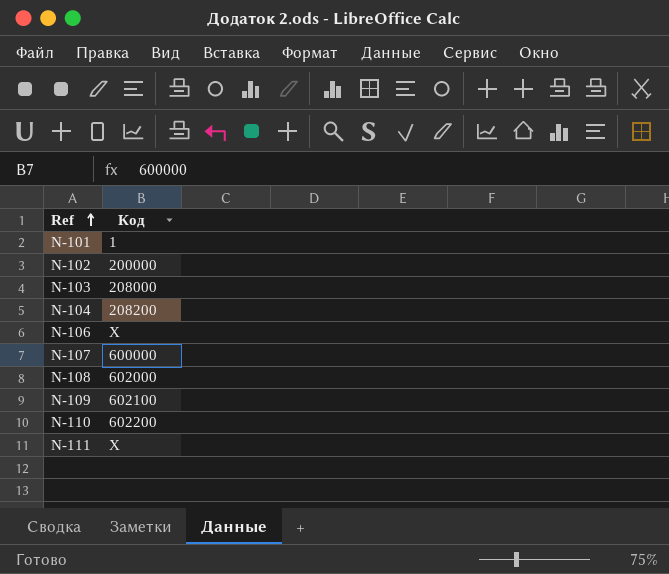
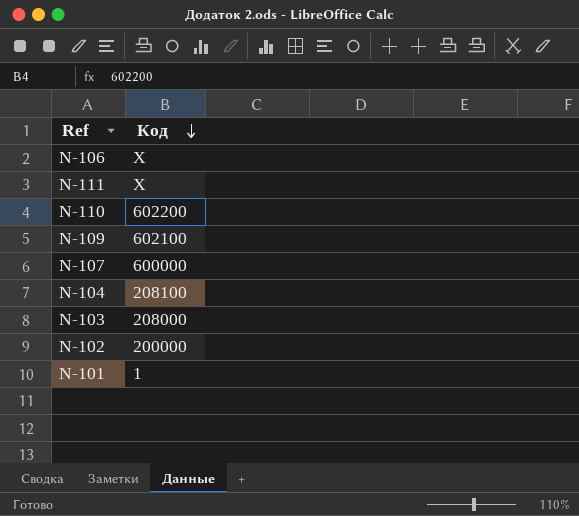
row order: Ref ascending -> Код descending
row N-108: 602000 -> none
N-104 | Код: 208200 -> 208100

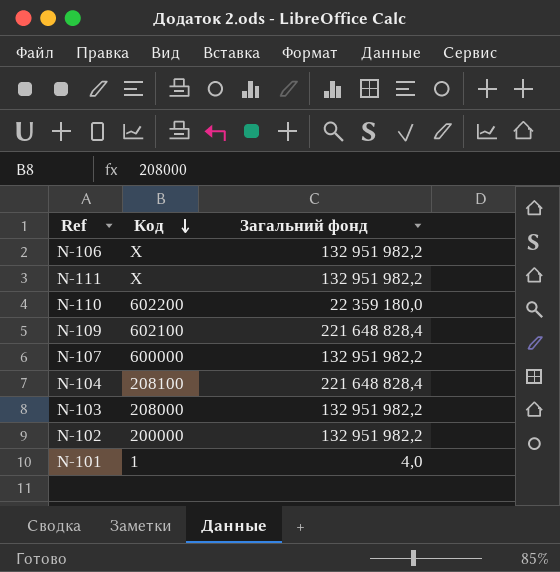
column Загальний фонд | position: none -> 3

